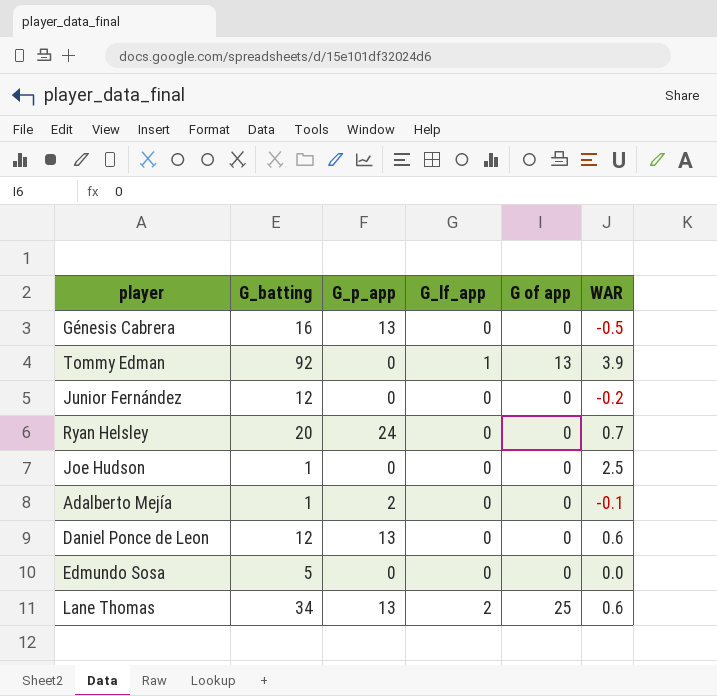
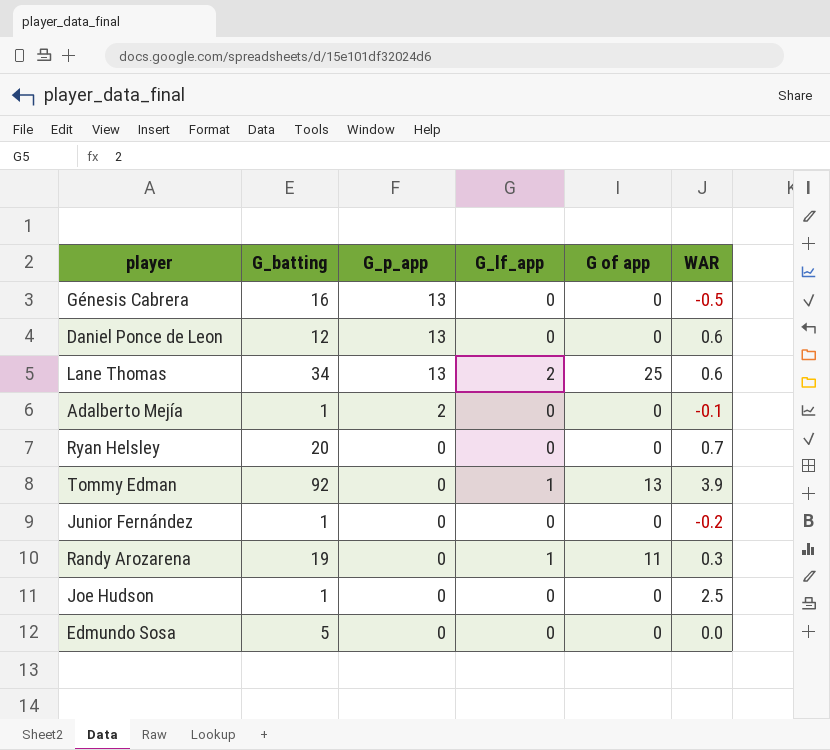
row order: none -> G_p_app descending
Ryan Helsley | G_p_app: 24 -> 0
Junior Fernández | G_batting: 12 -> 1
row Randy Arozarena: none -> 19 | 0 | 1 | 11 | 0.3

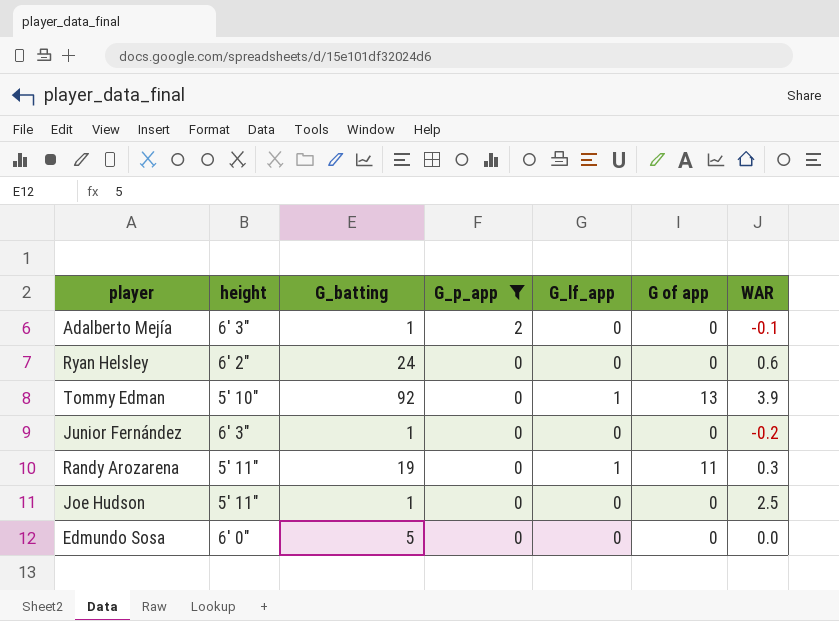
filter: none -> G_p_app != 13
column height | position: none -> 2
Ryan Helsley | G_batting: 20 -> 24
Ryan Helsley | WAR: 0.7 -> 0.6

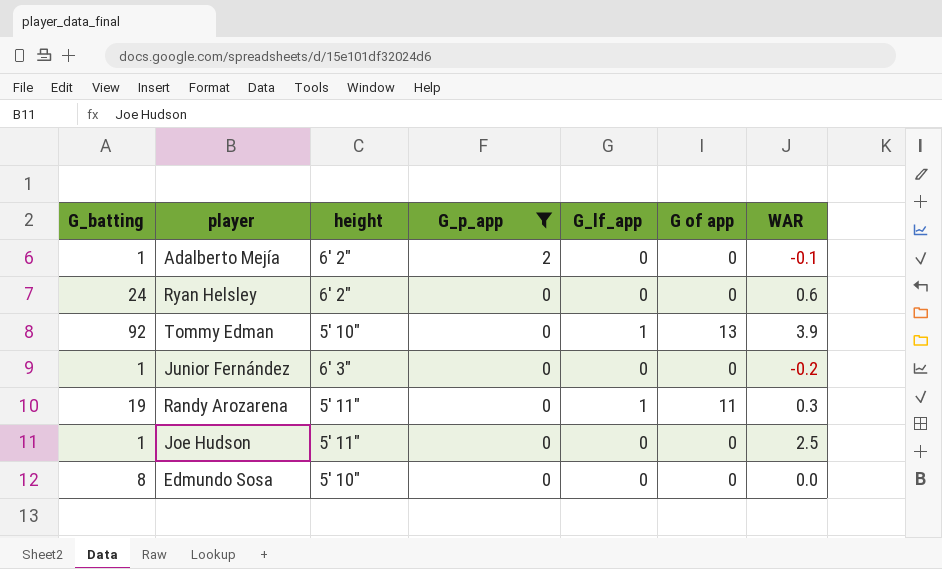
column G_batting | position: 3 -> 1
Adalberto Mejía | height: 6' 3" -> 6' 2"
Edmundo Sosa | G_batting: 5 -> 8
Edmundo Sosa | height: 6' 0" -> 5' 10"

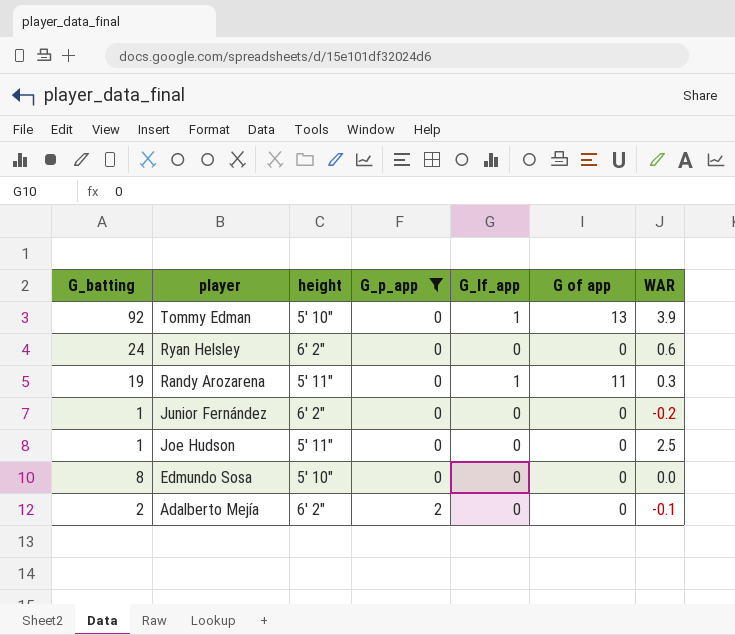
row order: G_p_app descending -> player descending
Junior Fernández | height: 6' 3" -> 6' 2"
Adalberto Mejía | G_batting: 1 -> 2

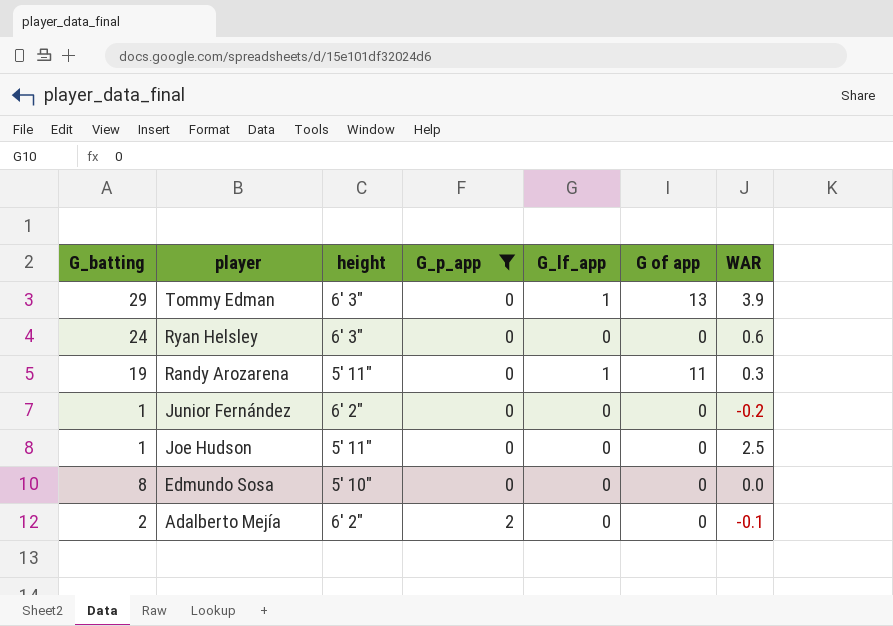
Tommy Edman | G_batting: 92 -> 29
Tommy Edman | height: 5' 10" -> 6' 3"
Ryan Helsley | height: 6' 2" -> 6' 3"

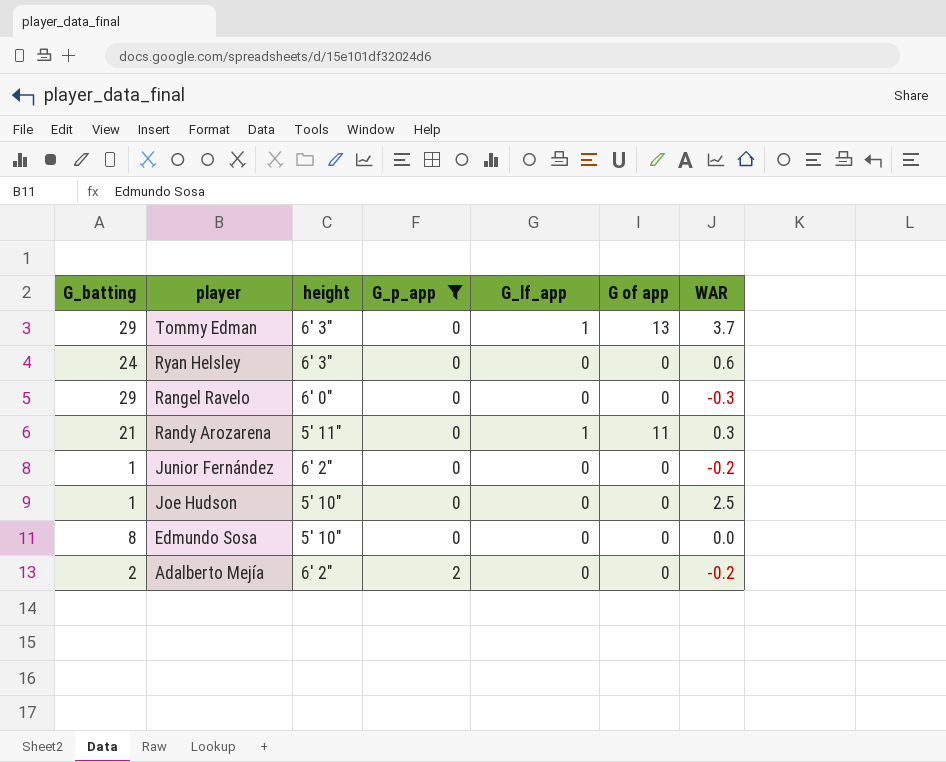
Tommy Edman | WAR: 3.9 -> 3.7
row Rangel Ravelo: none -> 29 | 6' 0" | 0 | 0 | 0 | -0.3
Randy Arozarena | G_batting: 19 -> 21
Joe Hudson | height: 5' 11" -> 5' 10"
Adalberto Mejía | WAR: -0.1 -> -0.2

